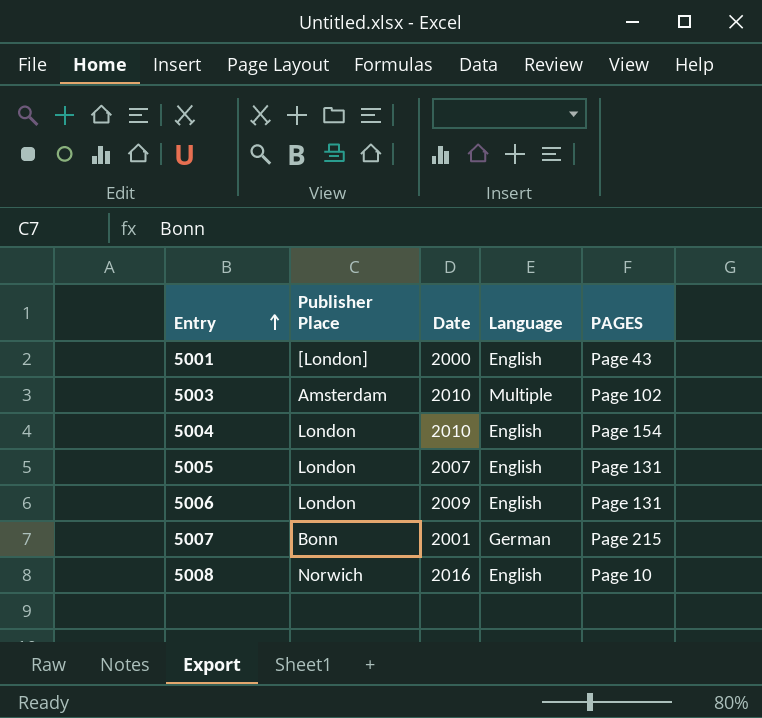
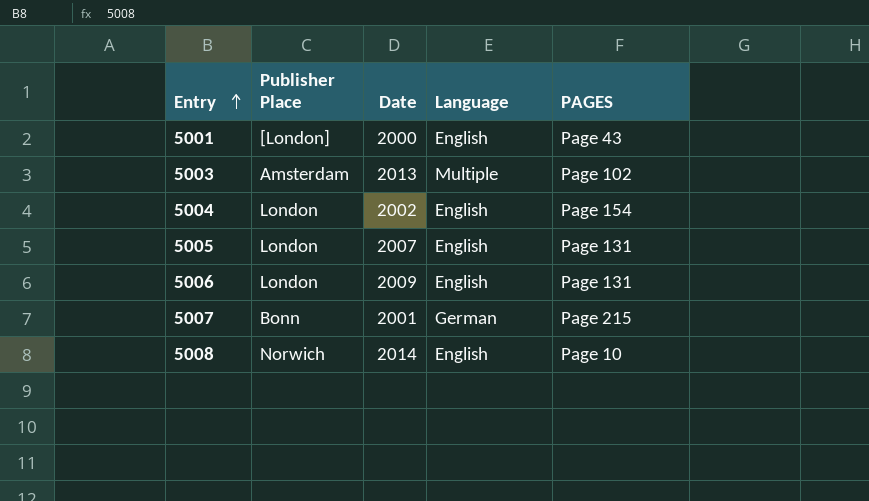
5003 | Date: 2010 -> 2013
5004 | Date: 2010 -> 2002
5008 | Date: 2016 -> 2014

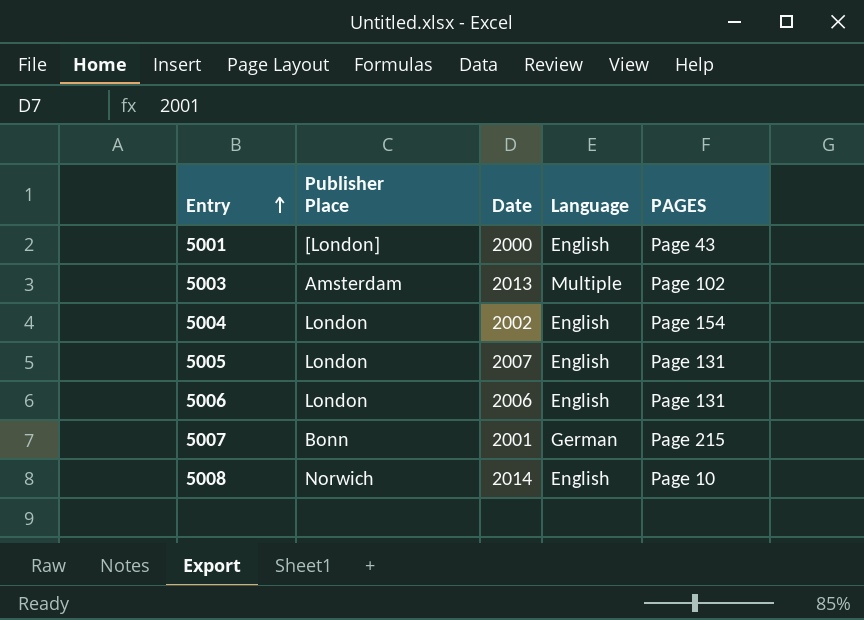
5006 | Date: 2009 -> 2006

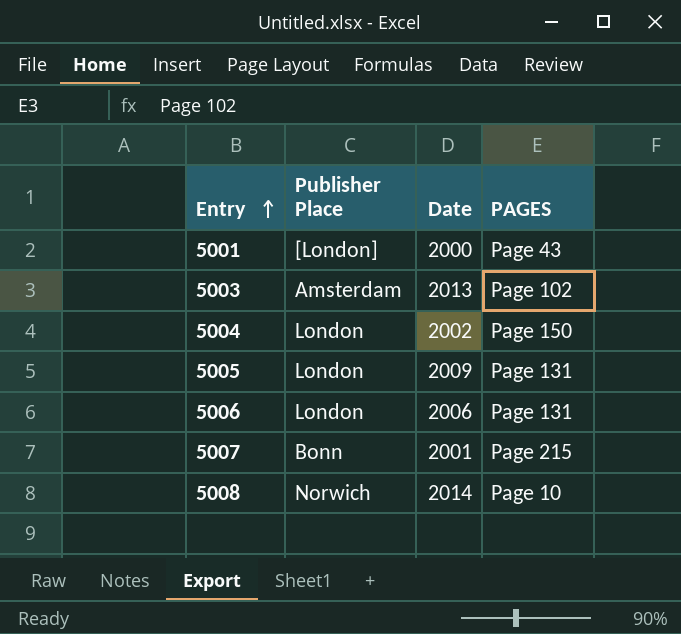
column Language | position: 4 -> none
5004 | PAGES: Page 154 -> Page 150
5005 | Date: 2007 -> 2009

